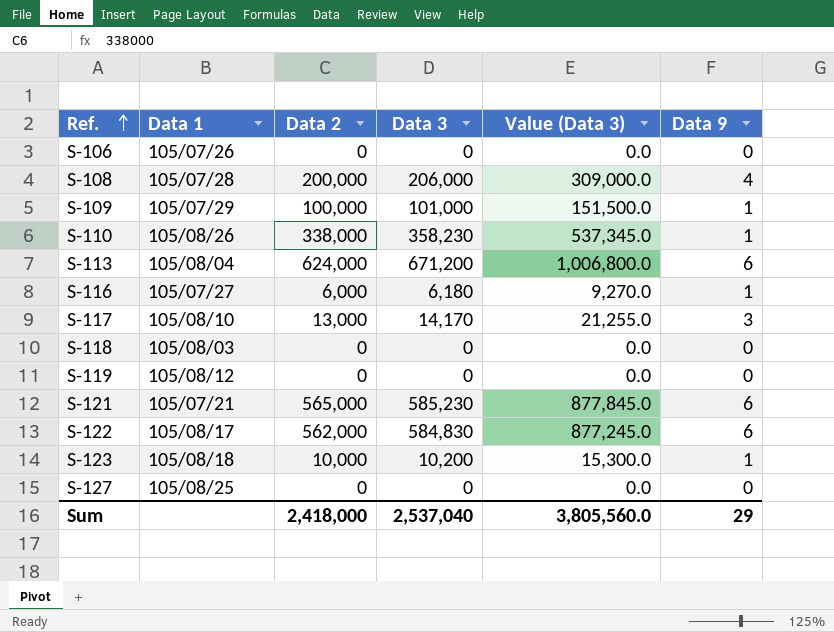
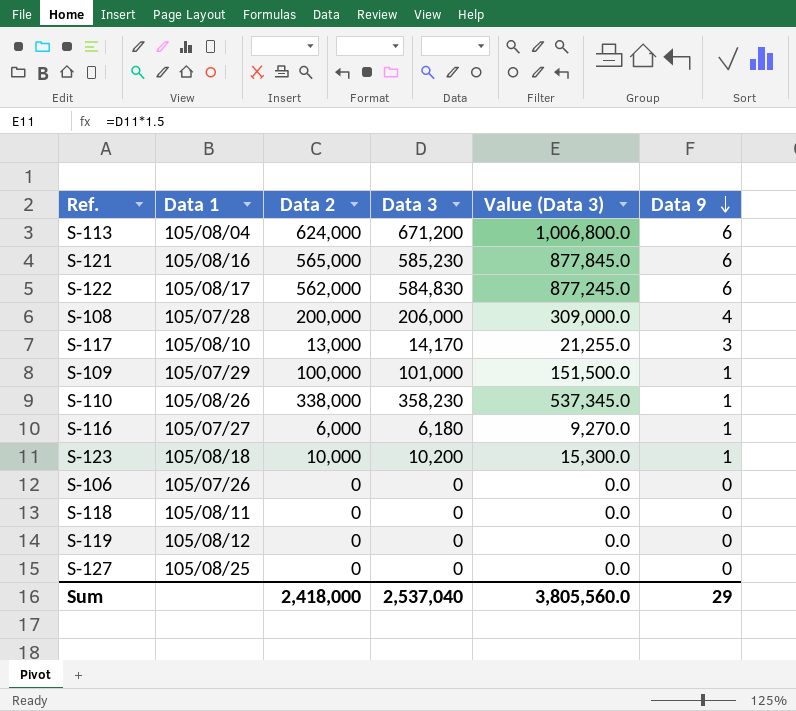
row order: Ref. ascending -> Data 9 descending
S-121 | Data 1: 105/07/21 -> 105/08/16
S-118 | Data 1: 105/08/03 -> 105/08/11

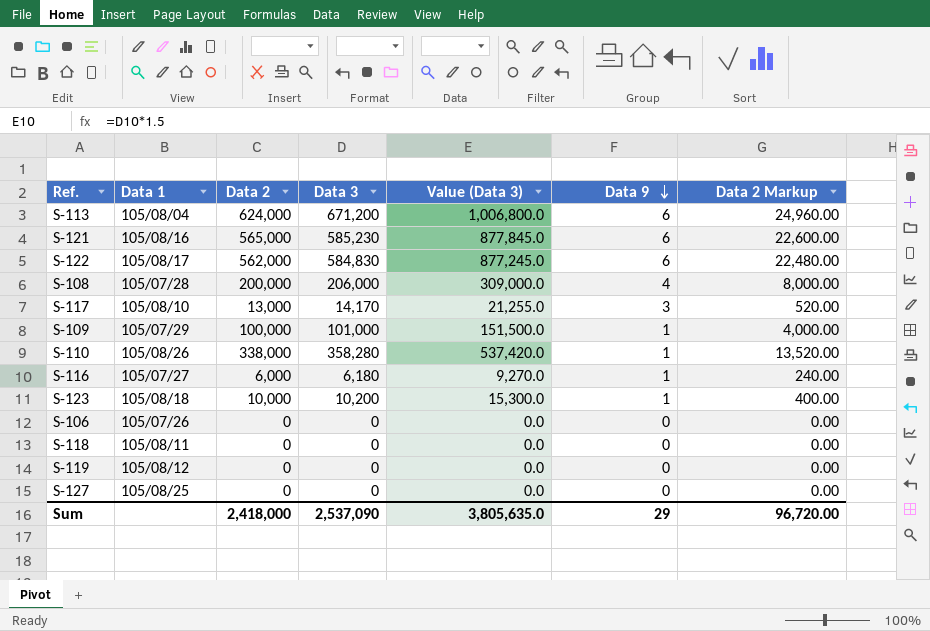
column Data 2 Markup | formula: none -> [Data 2] * 0.04
S-110 | Data 3: 358,230 -> 358,280
S-110 | Value (Data 3): 537,345.0 -> 537,420.0
Sum | Data 3: 2,537,040 -> 2,537,090
Sum | Value (Data 3): 3,805,560.0 -> 3,805,635.0

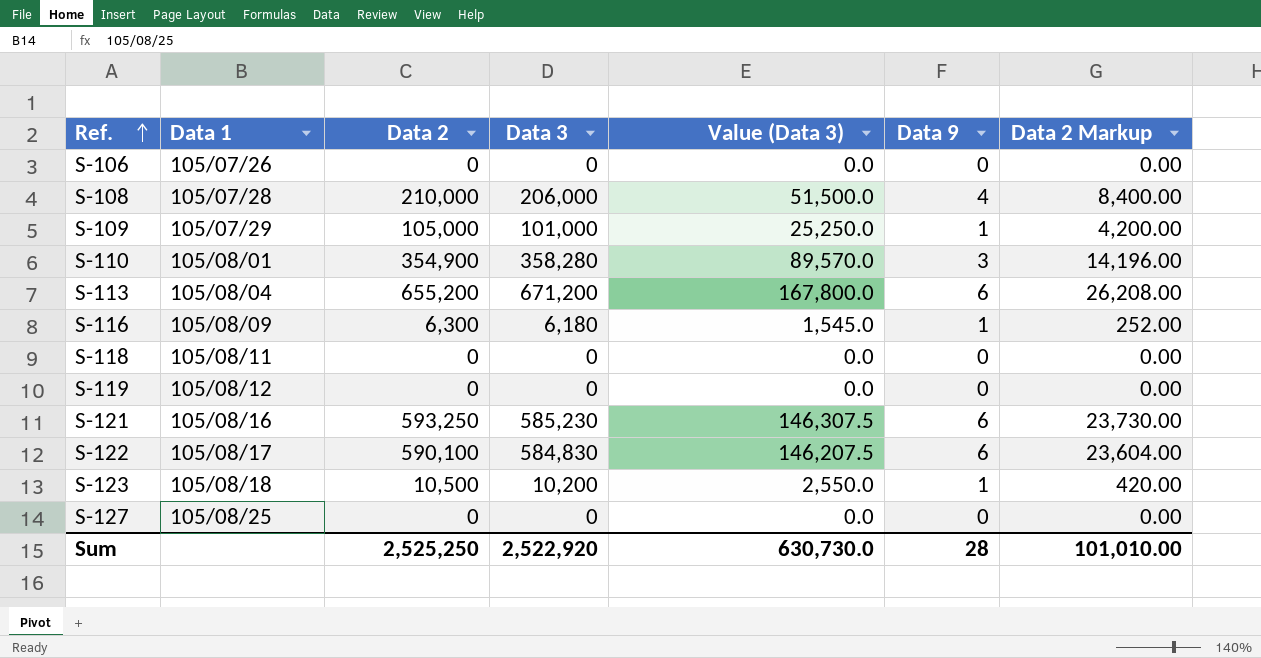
row order: Data 9 descending -> Ref. ascending
column Value (Data 3) | formula: [Data 3] * 1.5 -> [Data 3] * 0.25
row S-117: 105/08/10 | 13,000 | 14,170 | 21,255.0 | 3 | 520.00 -> none
S-108 | Data 2: 200,000 -> 210,000
S-108 | Data 2 Markup: 8,000.00 -> 8,400.00
S-109 | Data 2: 100,000 -> 105,000
S-109 | Data 2 Markup: 4,000.00 -> 4,200.00
S-110 | Data 1: 105/08/26 -> 105/08/01
S-110 | Data 2: 338,000 -> 354,900
S-110 | Data 9: 1 -> 3
S-110 | Data 2 Markup: 13,520.00 -> 14,196.00
S-113 | Data 2: 624,000 -> 655,200
S-113 | Data 2 Markup: 24,960.00 -> 26,208.00
S-116 | Data 1: 105/07/27 -> 105/08/09
S-116 | Data 2: 6,000 -> 6,300
S-116 | Data 2 Markup: 240.00 -> 252.00
S-121 | Data 2: 565,000 -> 593,250
S-121 | Data 2 Markup: 22,600.00 -> 23,730.00
S-122 | Data 2: 562,000 -> 590,100
S-122 | Data 2 Markup: 22,480.00 -> 23,604.00
S-123 | Data 2: 10,000 -> 10,500
S-123 | Data 2 Markup: 400.00 -> 420.00
Sum | Data 2: 2,418,000 -> 2,525,250
Sum | Data 3: 2,537,090 -> 2,522,920
Sum | Value (Data 3): 3,805,635.0 -> 630,730.0
Sum | Data 9: 29 -> 28
Sum | Data 2 Markup: 96,720.00 -> 101,010.00

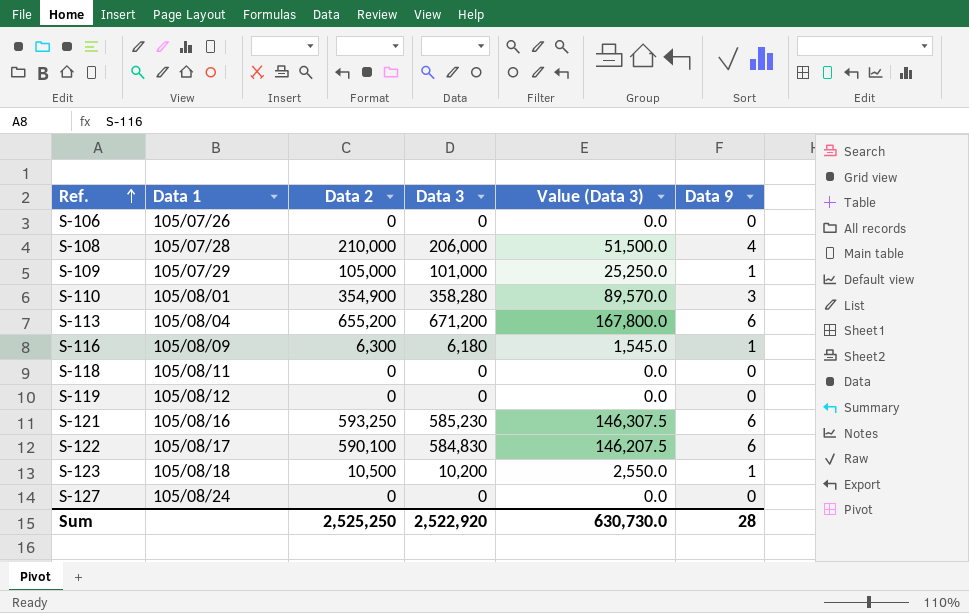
column Data 2 Markup | formula: [Data 2] * 0.04 -> none
S-127 | Data 1: 105/08/25 -> 105/08/24

